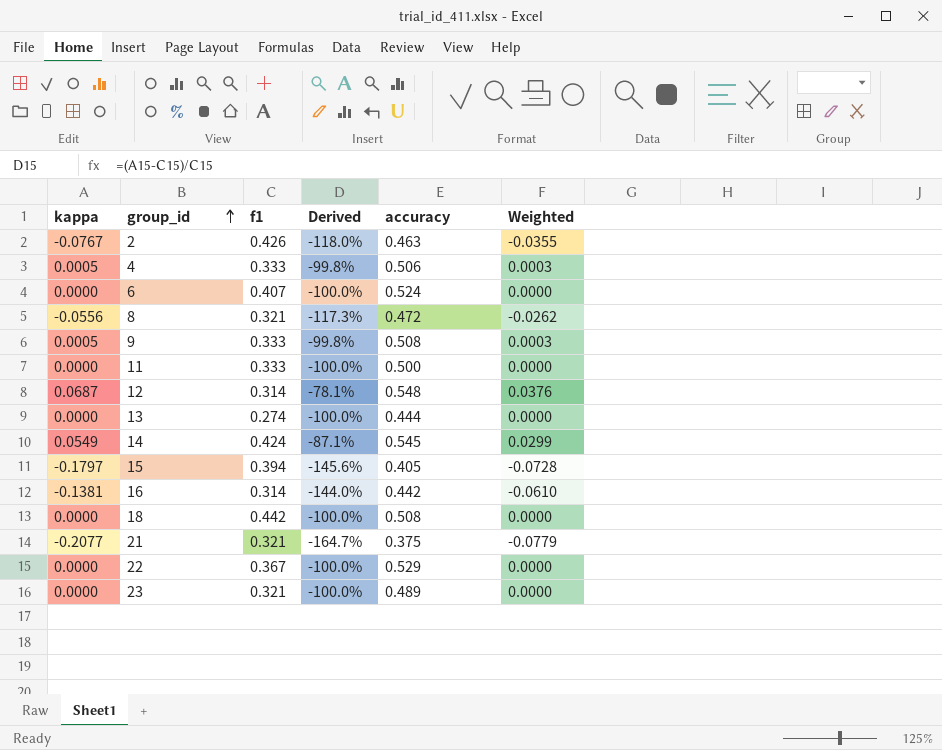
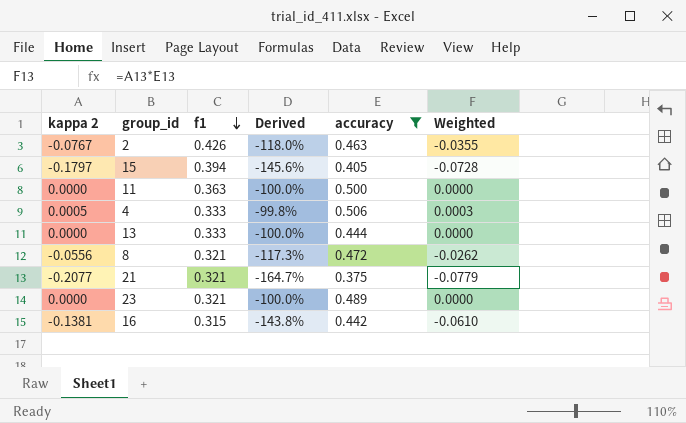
filter: none -> accuracy <= 0.506
row order: group_id ascending -> f1 descending
column name: kappa -> kappa 2
11 | f1: 0.333 -> 0.363
13 | f1: 0.274 -> 0.333
16 | f1: 0.314 -> 0.315
16 | Derived: -144.0% -> -143.8%

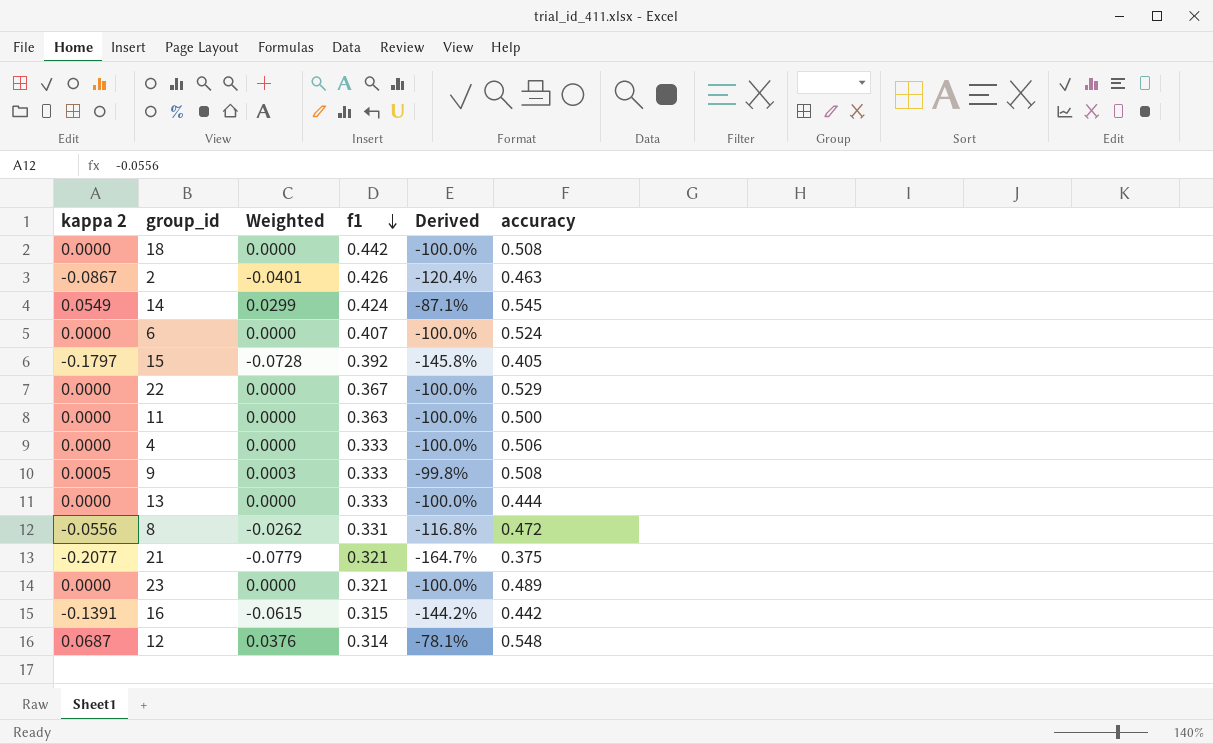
filter: accuracy <= 0.506 -> none
column Weighted | position: 6 -> 3
2 | kappa 2: -0.0767 -> -0.0867
2 | Weighted: -0.0355 -> -0.0401
2 | Derived: -118.0% -> -120.4%
15 | f1: 0.394 -> 0.392
15 | Derived: -145.6% -> -145.8%
4 | kappa 2: 0.0005 -> 0.0000
4 | Weighted: 0.0003 -> 0.0000
4 | Derived: -99.8% -> -100.0%
8 | f1: 0.321 -> 0.331
8 | Derived: -117.3% -> -116.8%
16 | kappa 2: -0.1381 -> -0.1391
16 | Weighted: -0.0610 -> -0.0615
16 | Derived: -143.8% -> -144.2%

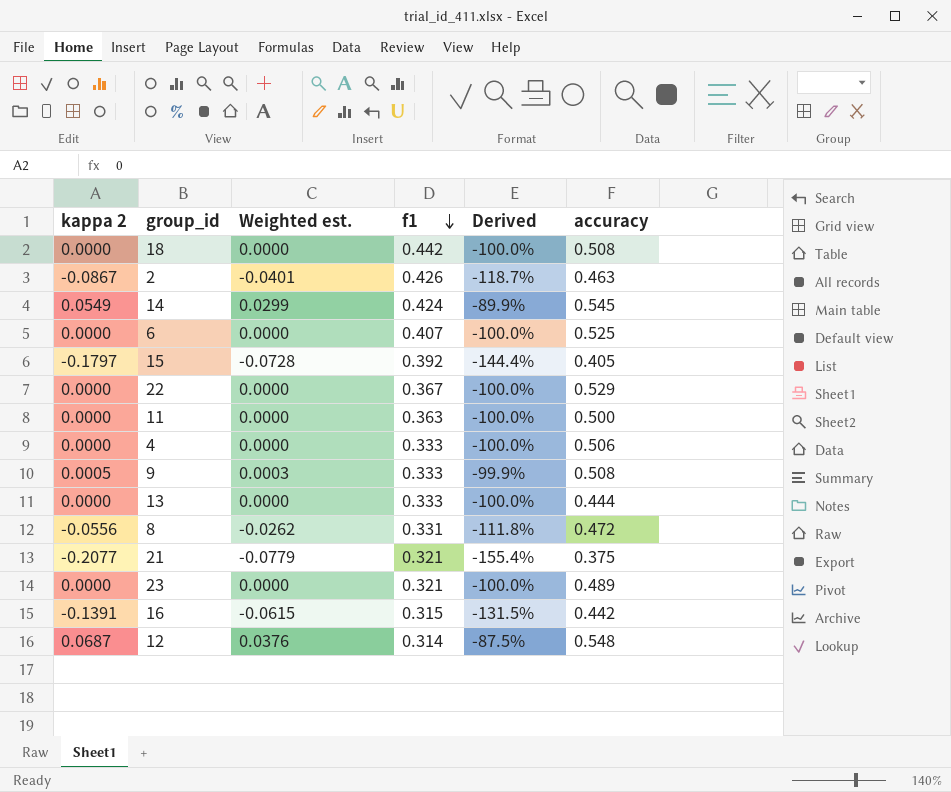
column name: Weighted -> Weighted est.
column Derived | formula: ([kappa 2] - [f1]) / [f1] -> ([kappa 2] - [accuracy]) / [accuracy]
6 | accuracy: 0.524 -> 0.525

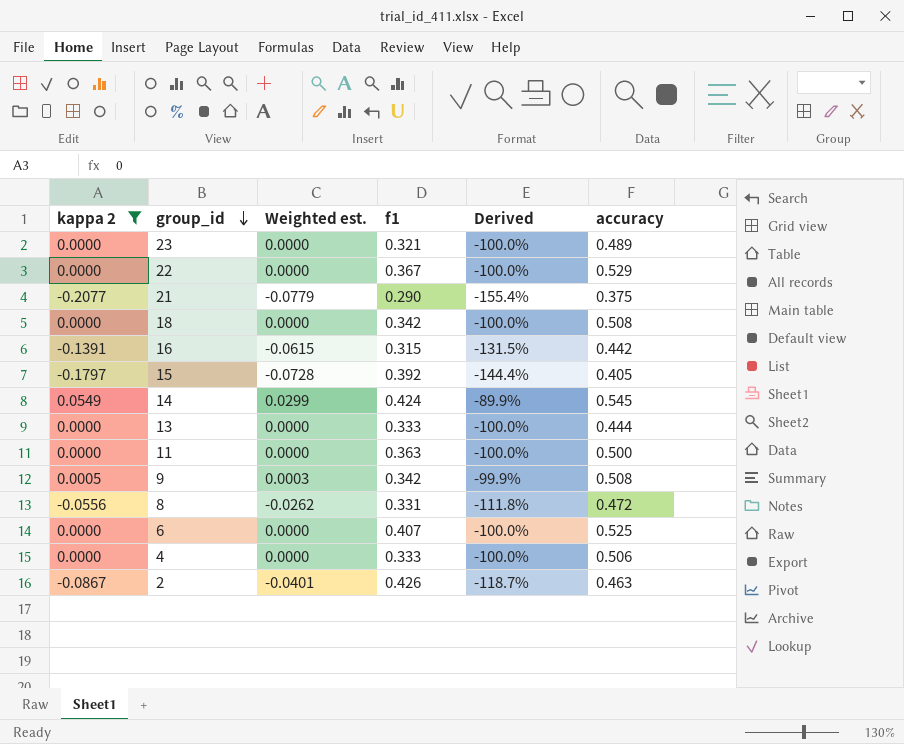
filter: none -> kappa 2 != 0.0687
row order: f1 descending -> group_id descending
21 | f1: 0.321 -> 0.290
18 | f1: 0.442 -> 0.342
9 | f1: 0.333 -> 0.342

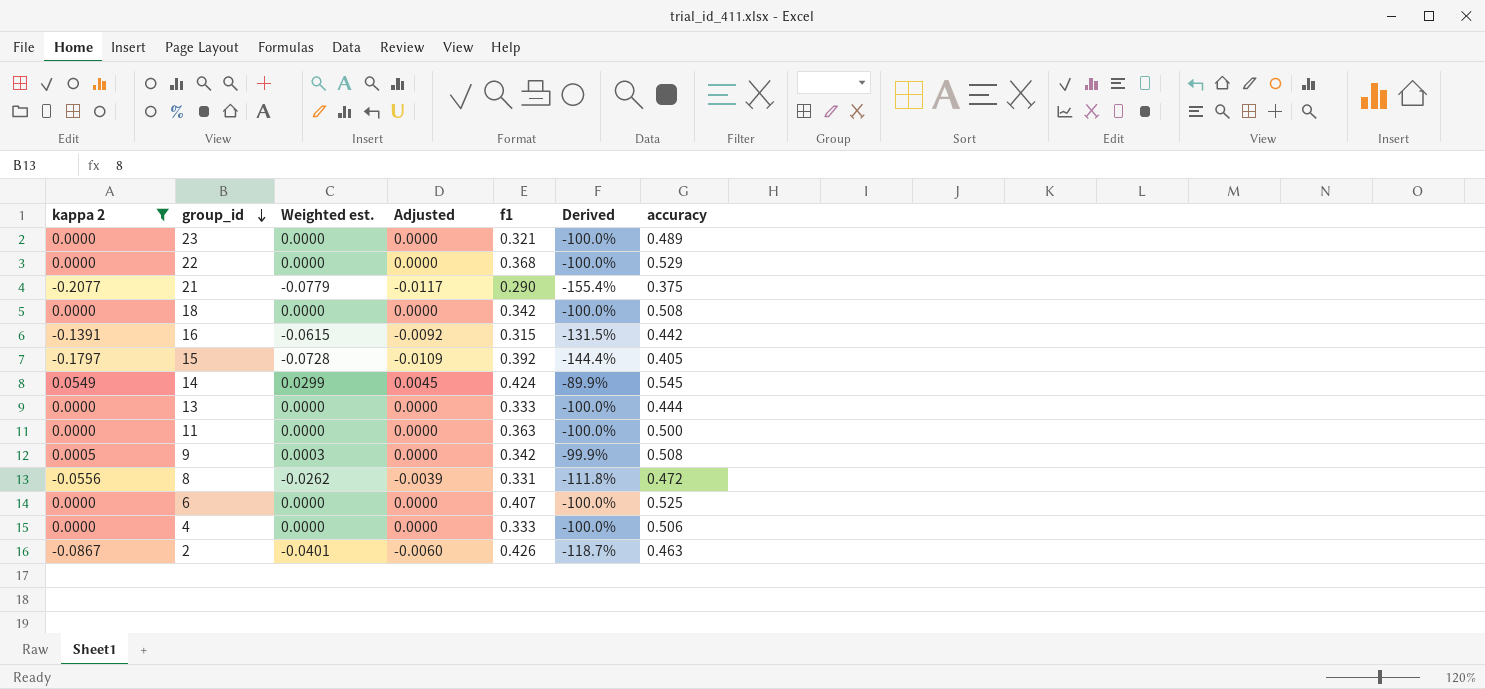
column Adjusted | formula: none -> [Weighted est.] * 0.15
22 | f1: 0.367 -> 0.368

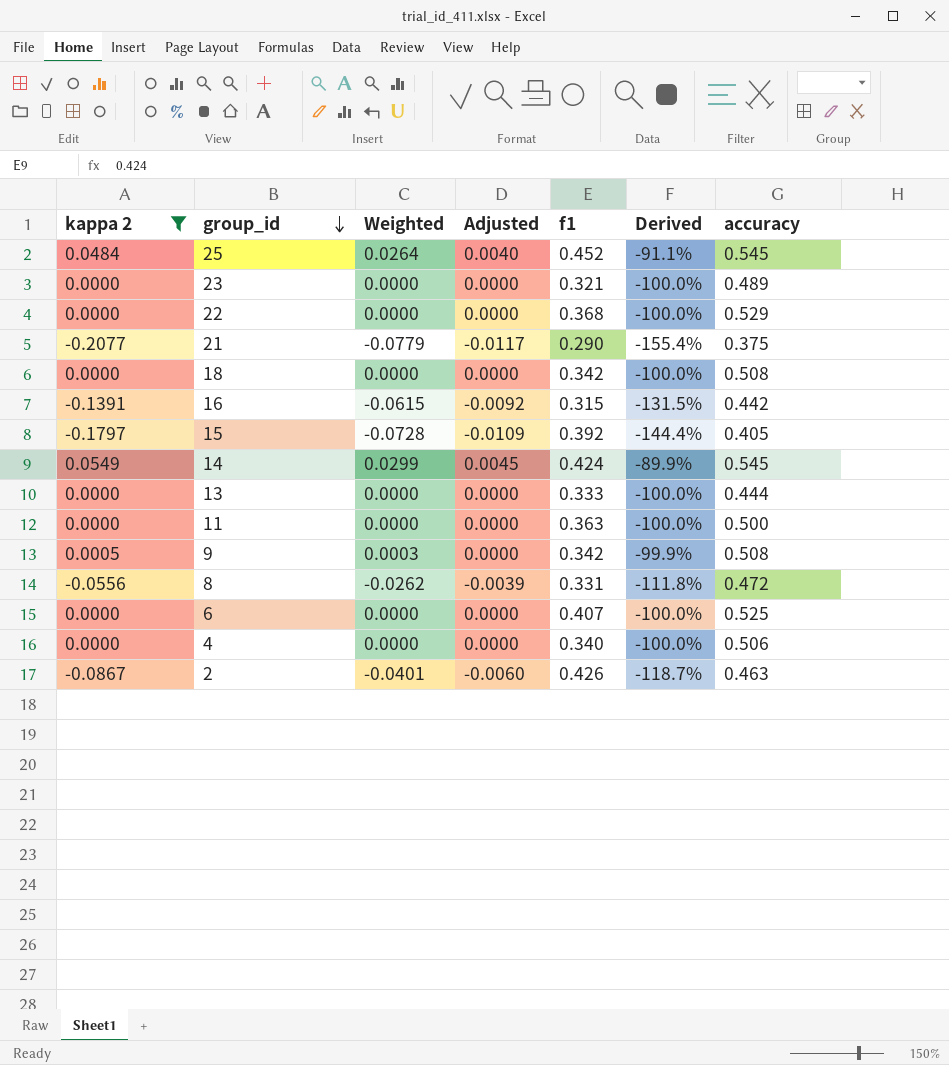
column name: Weighted est. -> Weighted
row 25: none -> 0.0484 | 0.0264 | 0.0040 | 0.452 | -91.1% | 0.545
4 | f1: 0.333 -> 0.340

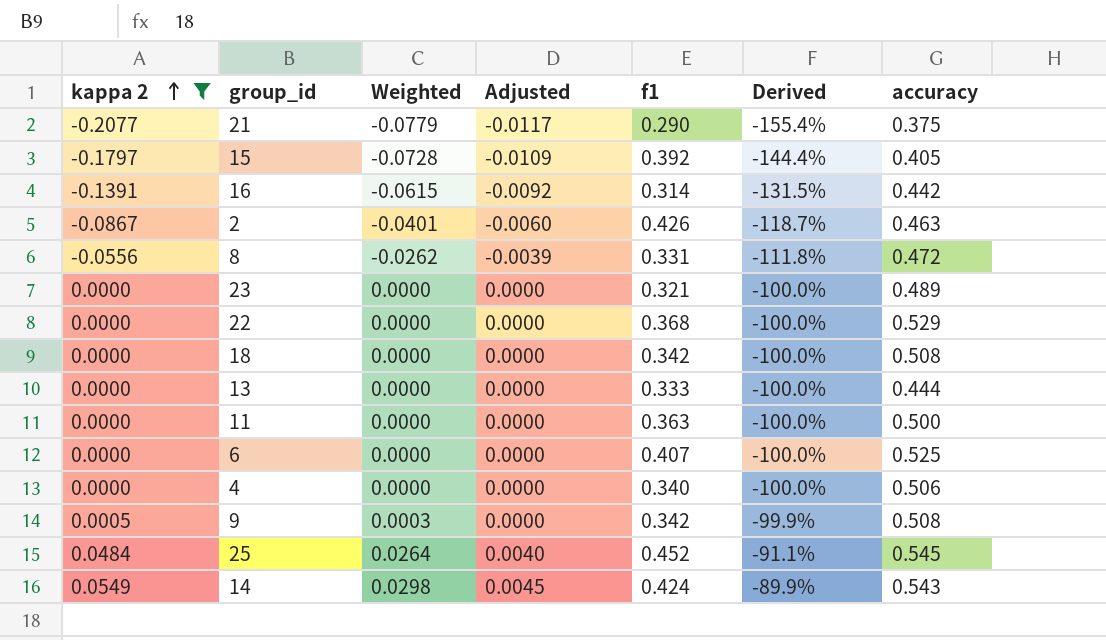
row order: group_id descending -> kappa 2 ascending
16 | f1: 0.315 -> 0.314
14 | Weighted: 0.0299 -> 0.0298
14 | accuracy: 0.545 -> 0.543

